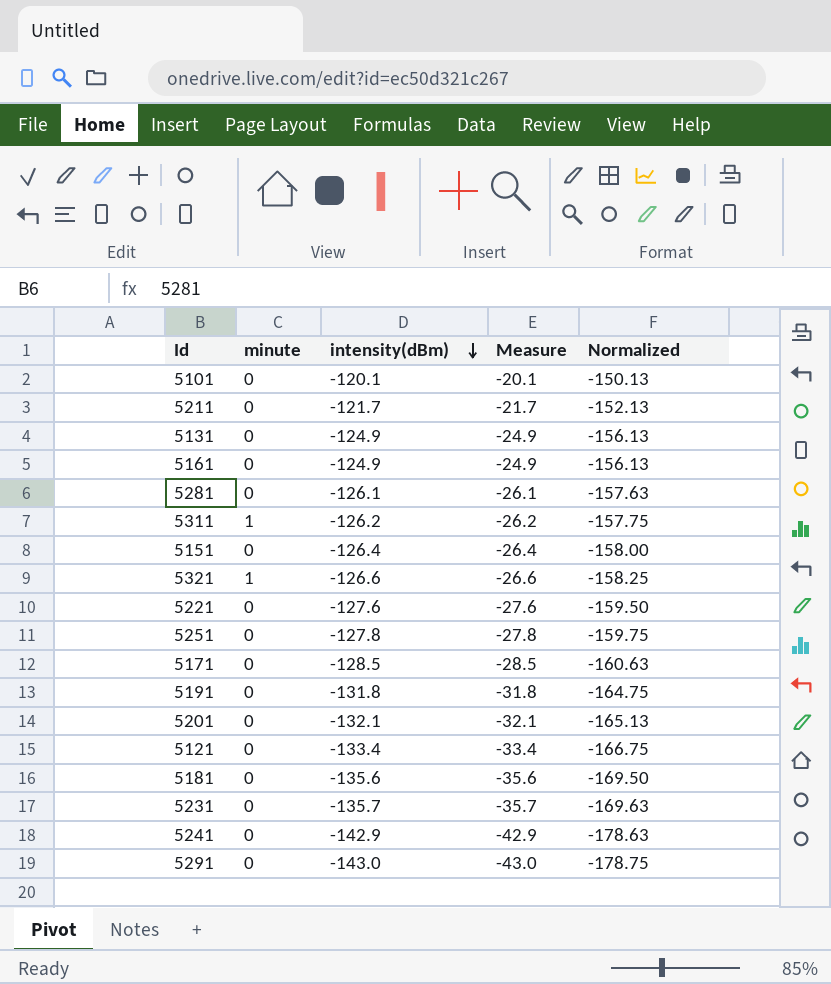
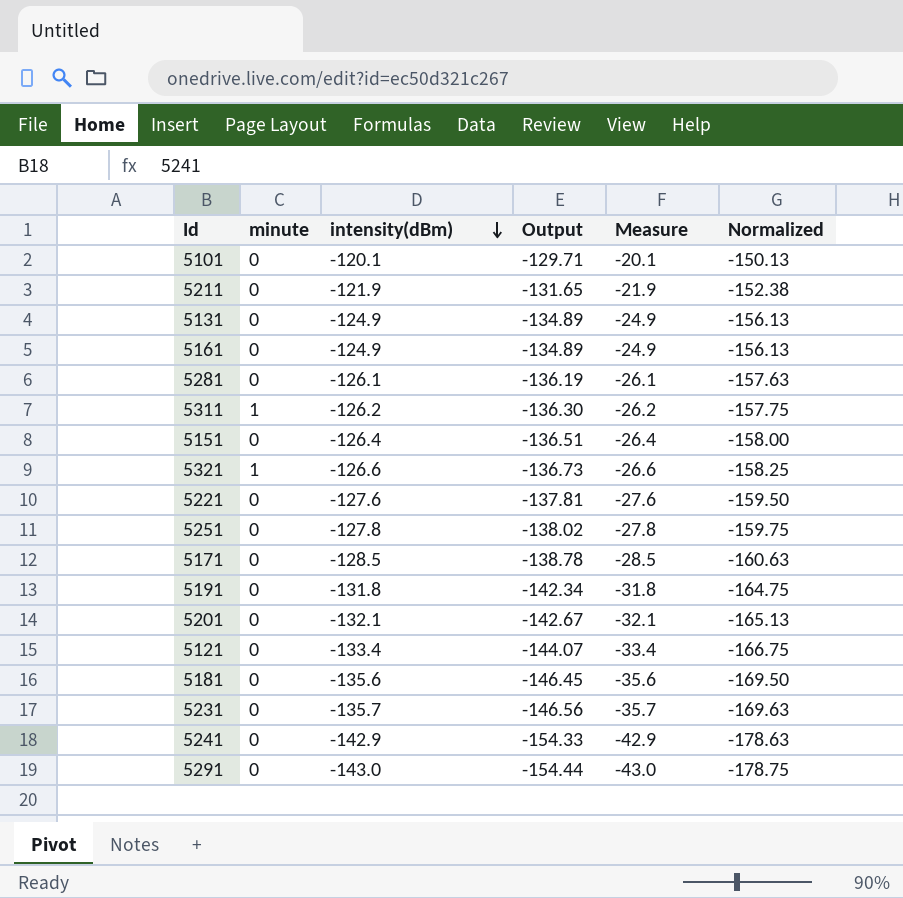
column Output | formula: none -> [intensity(dBm)] * 1.08
5211 | intensity(dBm): -121.7 -> -121.9
5211 | Measure: -21.7 -> -21.9
5211 | Normalized: -152.13 -> -152.38

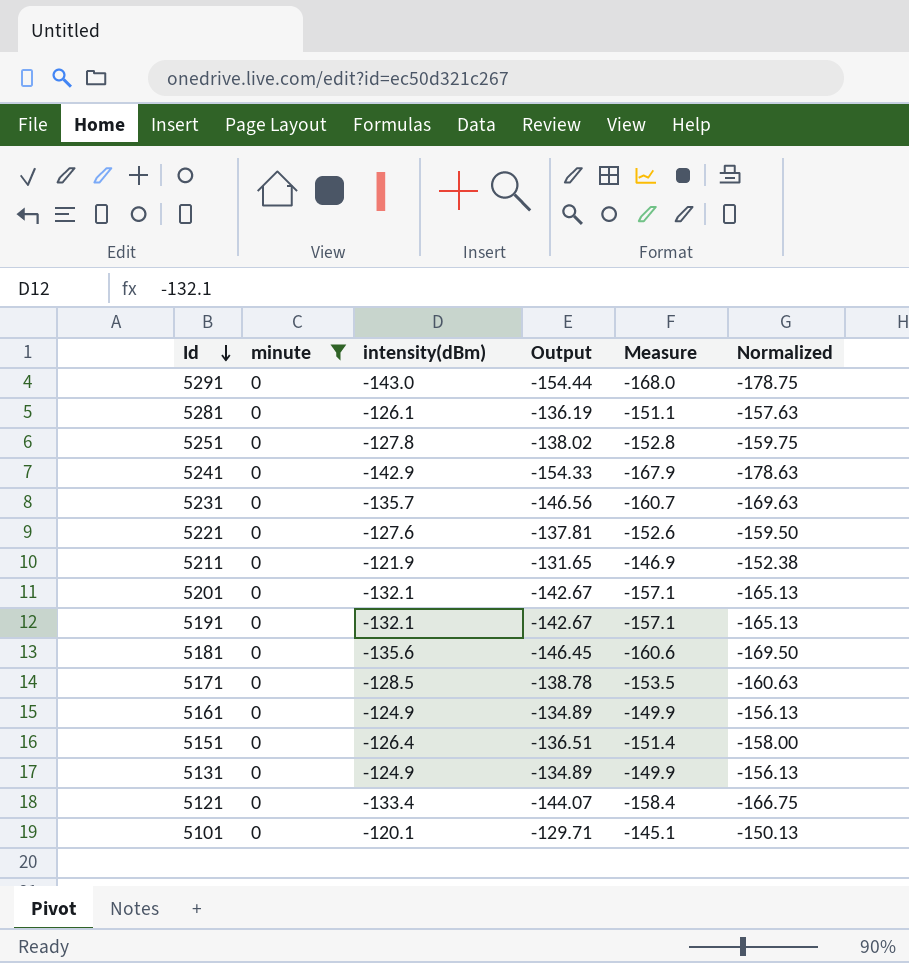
filter: none -> minute = 0
row order: intensity(dBm) descending -> Id descending
column Measure | formula: [intensity(dBm)] + 100 -> [intensity(dBm)] - 25
5191 | intensity(dBm): -131.8 -> -132.1
5191 | Output: -142.34 -> -142.67
5191 | Normalized: -164.75 -> -165.13

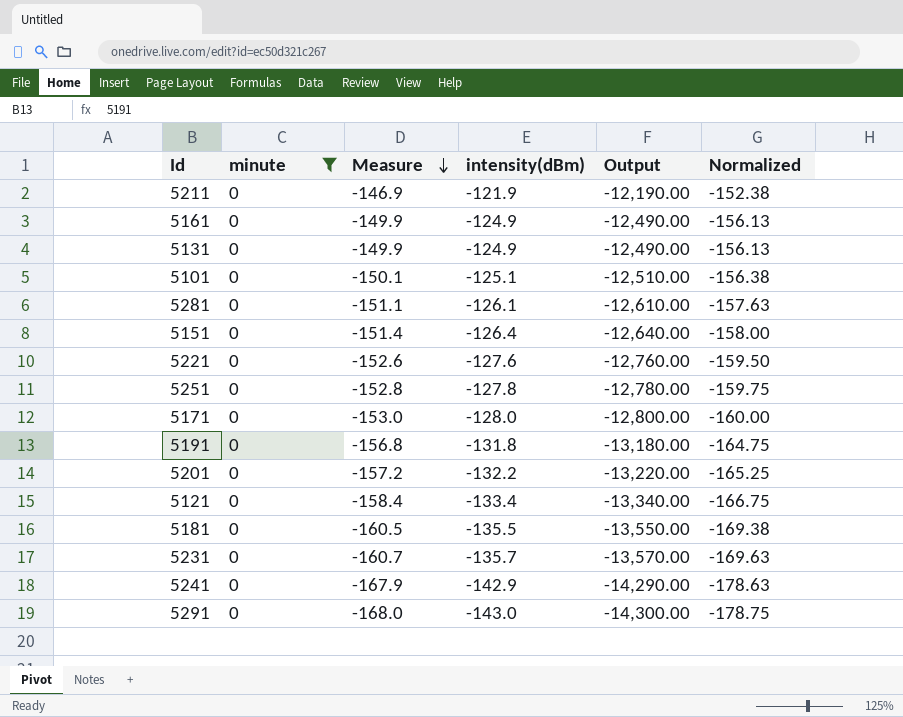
row order: Id descending -> Measure descending
column Measure | position: 5 -> 3
column Output | formula: [intensity(dBm)] * 1.08 -> [intensity(dBm)] * 100
5101 | Measure: -145.1 -> -150.1
5101 | intensity(dBm): -120.1 -> -125.1
5101 | Normalized: -150.13 -> -156.38
5171 | Measure: -153.5 -> -153.0
5171 | intensity(dBm): -128.5 -> -128.0
5171 | Normalized: -160.63 -> -160.00
5191 | Measure: -157.1 -> -156.8
5191 | intensity(dBm): -132.1 -> -131.8
5191 | Normalized: -165.13 -> -164.75
5201 | Measure: -157.1 -> -157.2
5201 | intensity(dBm): -132.1 -> -132.2
5201 | Normalized: -165.13 -> -165.25
5181 | Measure: -160.6 -> -160.5
5181 | intensity(dBm): -135.6 -> -135.5
5181 | Normalized: -169.50 -> -169.38

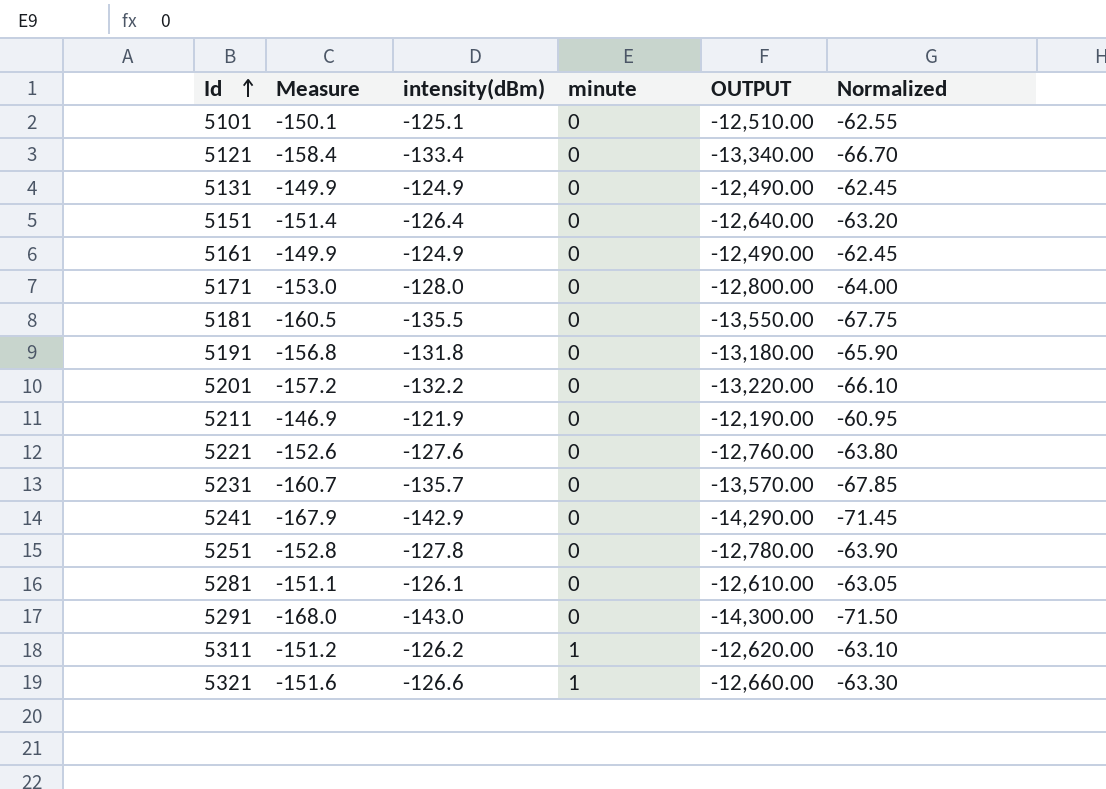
filter: minute = 0 -> none
row order: Measure descending -> Id ascending
column minute | position: 2 -> 4
column name: Output -> OUTPUT
column Normalized | formula: [intensity(dBm)] * 1.25 -> [intensity(dBm)] * 0.5

